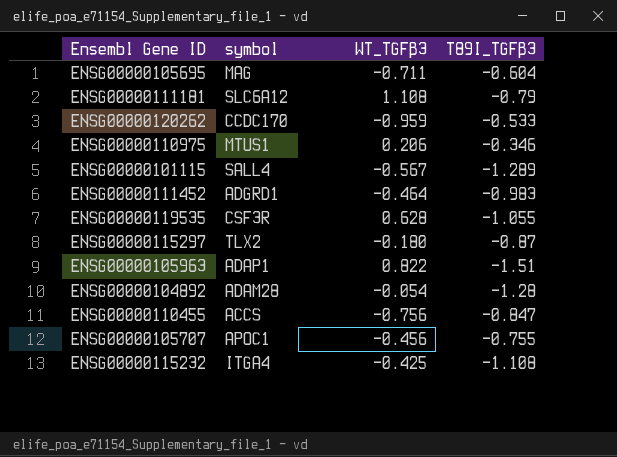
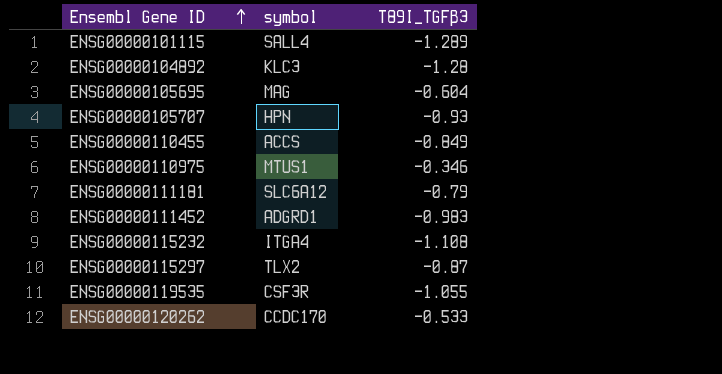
row order: none -> Ensembl Gene ID ascending
column WT_TGFβ3 | position: 3 -> none
row ENSG00000105963: ADAP1 | 0.822 | -1.51 -> none
ENSG00000104892 | symbol: ADAM28 -> KLC3
ENSG00000105707 | symbol: APOC1 -> HPN
ENSG00000105707 | T89I_TGFβ3: -0.755 -> -0.93
ENSG00000110455 | T89I_TGFβ3: -0.847 -> -0.849

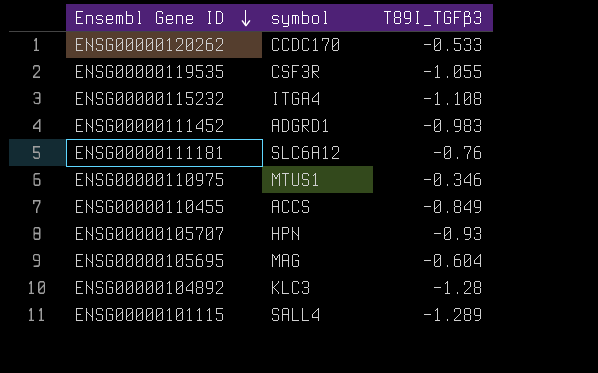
row order: Ensembl Gene ID ascending -> Ensembl Gene ID descending
row ENSG00000115297: TLX2 | -0.87 -> none
ENSG00000111181 | T89I_TGFβ3: -0.79 -> -0.76

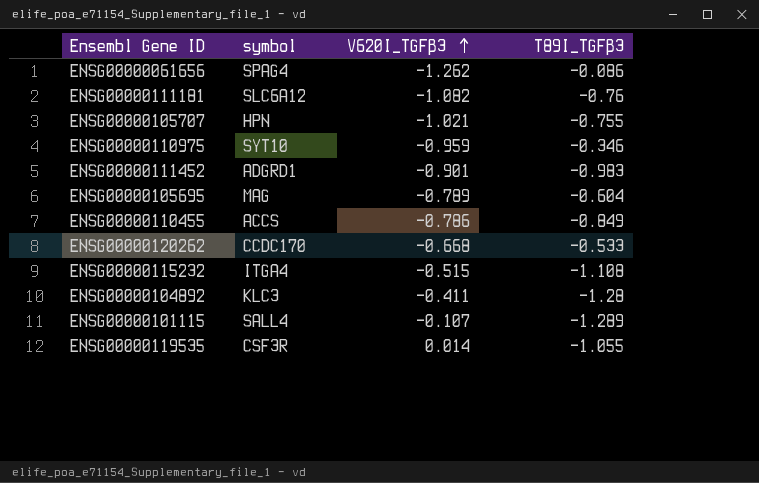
row order: Ensembl Gene ID descending -> V620I_TGFβ3 ascending
column V620I_TGFβ3 | position: none -> 3
row ENSG00000061656: none -> SPAG4 | -1.262 | -0.086
ENSG00000105707 | T89I_TGFβ3: -0.93 -> -0.755
ENSG00000110975 | symbol: MTUS1 -> SYT10

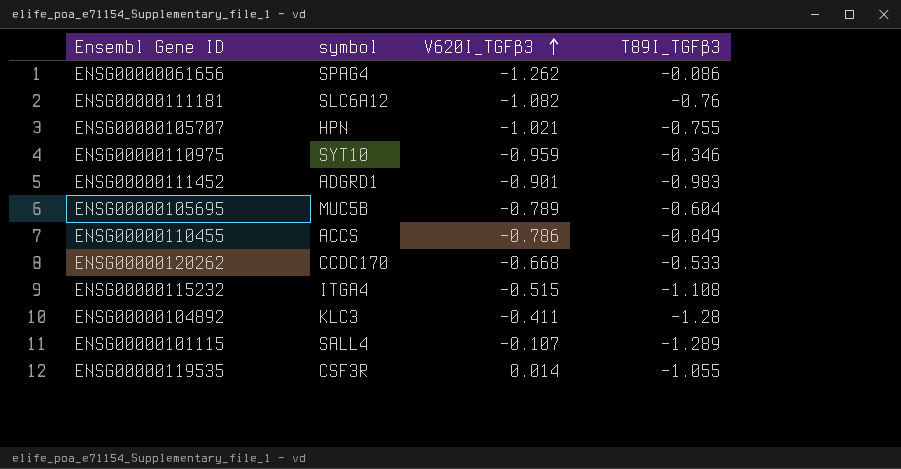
ENSG00000105695 | symbol: MAG -> MUC5B

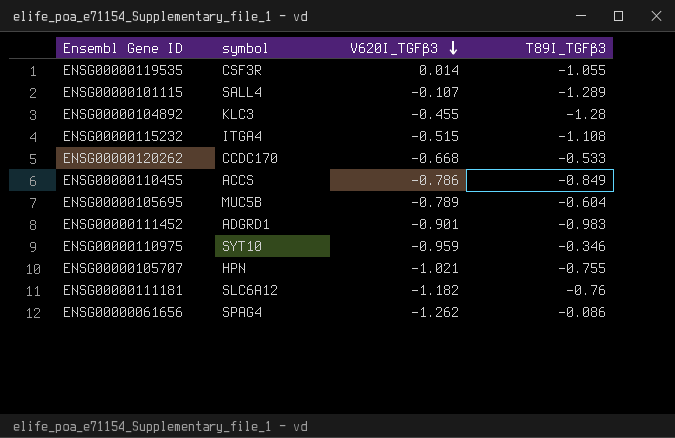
row order: V620I_TGFβ3 ascending -> V620I_TGFβ3 descending
ENSG00000104892 | V620I_TGFβ3: -0.411 -> -0.455
ENSG00000111181 | V620I_TGFβ3: -1.082 -> -1.182

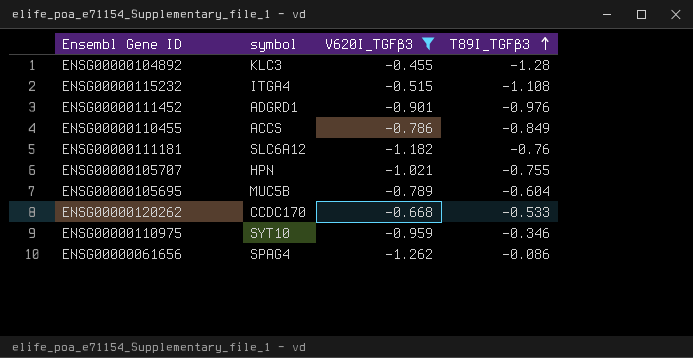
filter: none -> V620I_TGFβ3 <= -0.455
row order: V620I_TGFβ3 descending -> T89I_TGFβ3 ascending
ENSG00000111452 | T89I_TGFβ3: -0.983 -> -0.976

